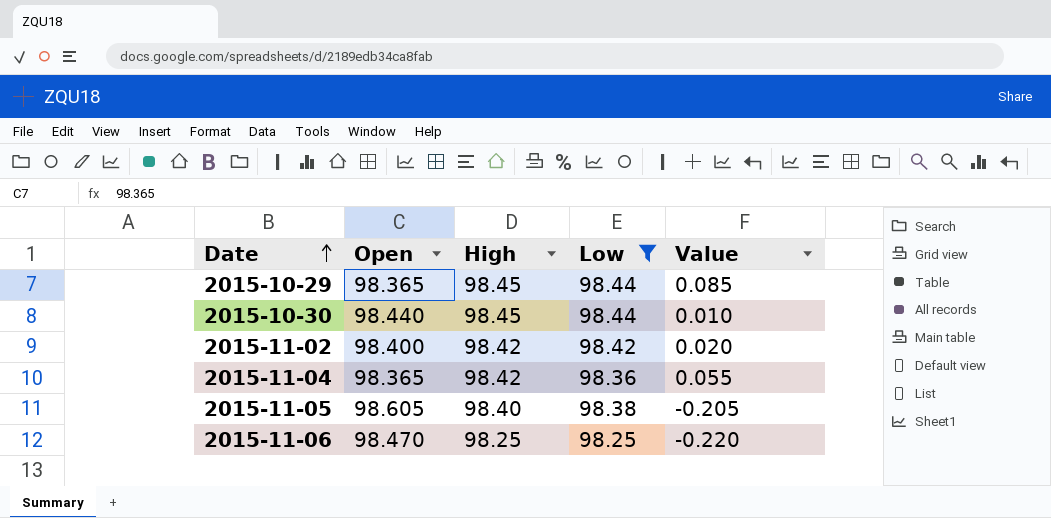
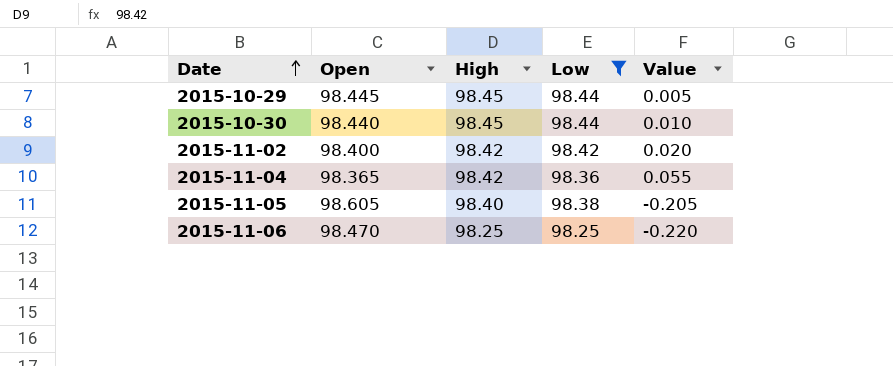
2015-10-29 | Open: 98.365 -> 98.445
2015-10-29 | Value: 0.085 -> 0.005

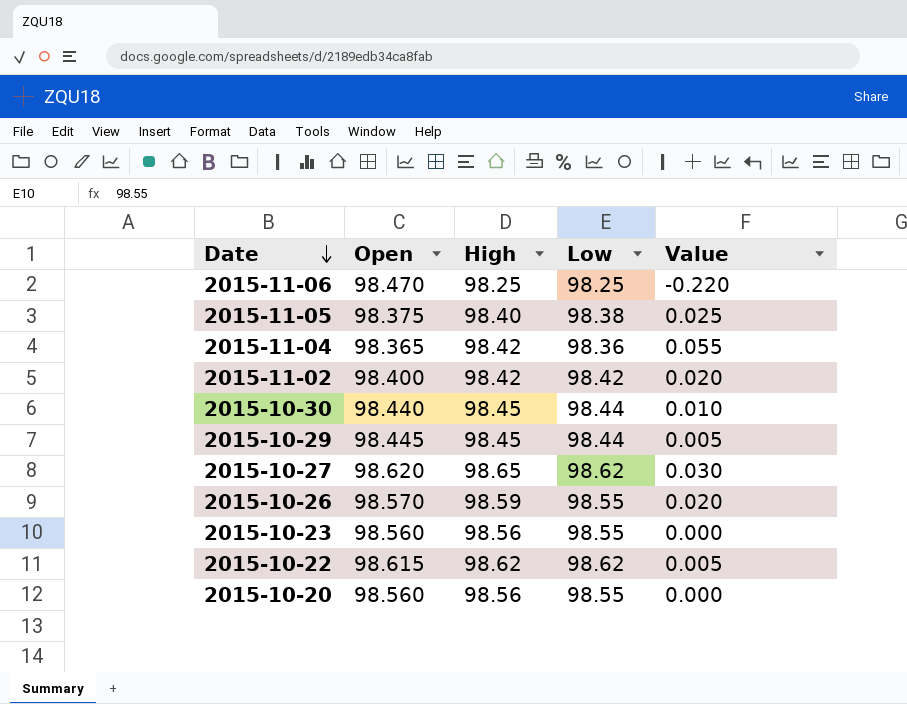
filter: Low <= 98.44 -> none
row order: Date ascending -> Date descending
2015-11-05 | Open: 98.605 -> 98.375
2015-11-05 | Value: -0.205 -> 0.025

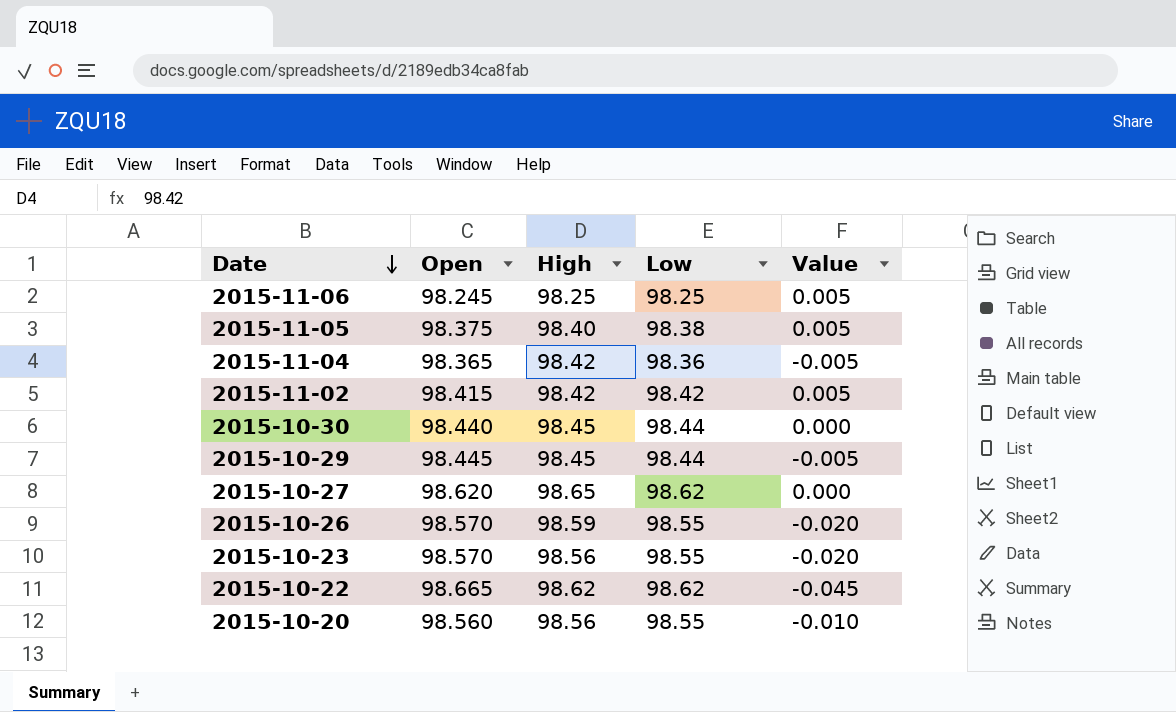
column Value | formula: [High] - [Open] -> [Low] - [Open]
2015-11-06 | Open: 98.470 -> 98.245
2015-11-02 | Open: 98.400 -> 98.415
2015-10-23 | Open: 98.560 -> 98.570
2015-10-22 | Open: 98.615 -> 98.665

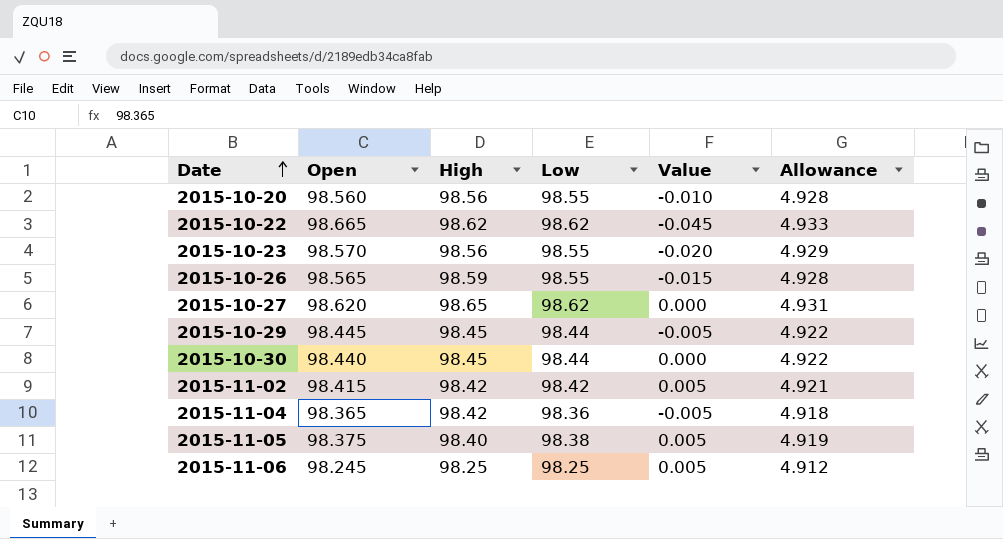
row order: Date descending -> Date ascending
column Allowance | formula: none -> [Open] * 0.05
2015-10-26 | Open: 98.570 -> 98.565
2015-10-26 | Value: -0.020 -> -0.015

